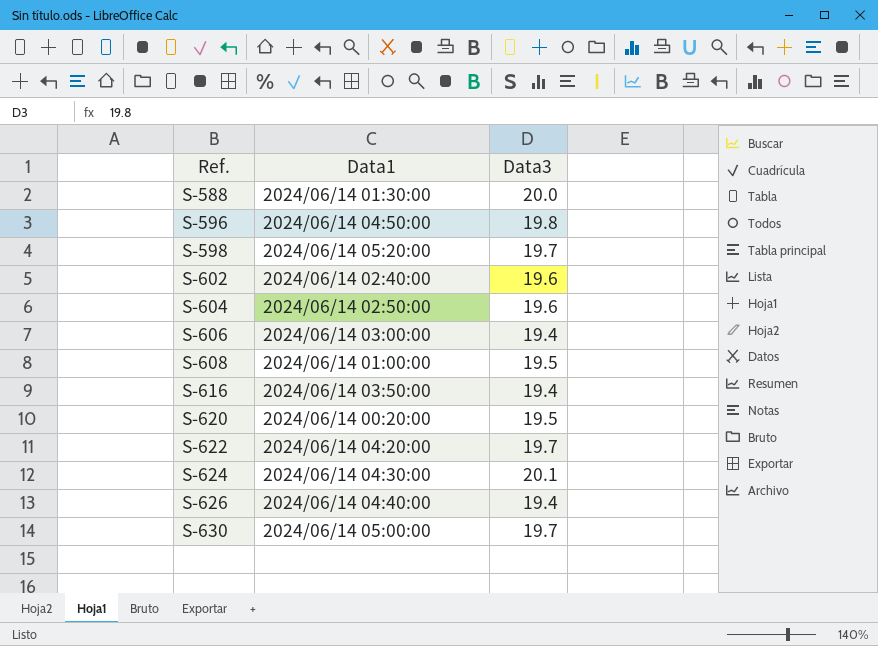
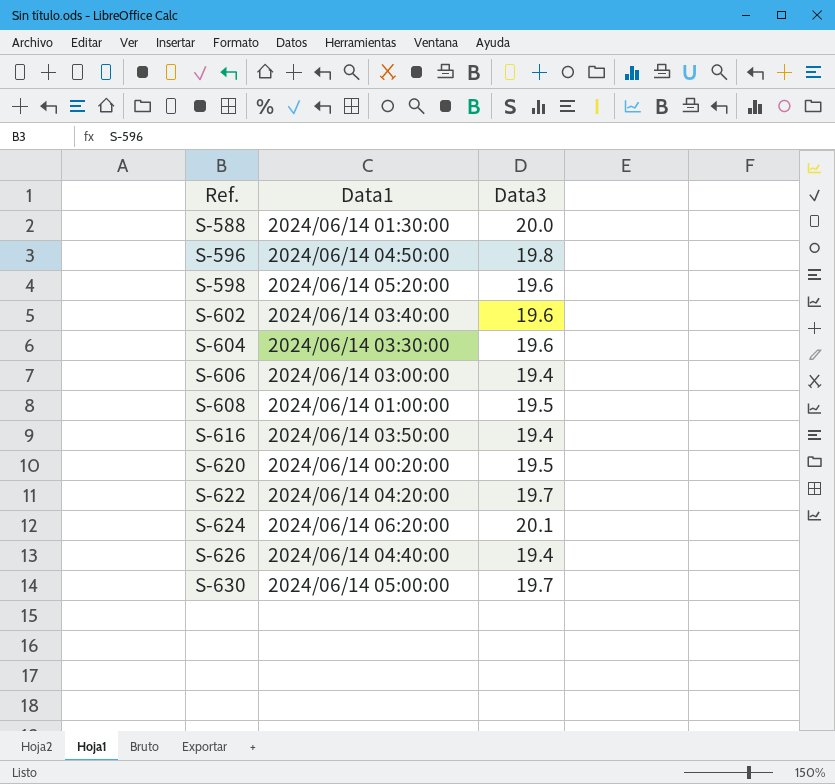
S-598 | Data3: 19.7 -> 19.6
S-602 | Data1: 2024/06/14 02:40:00 -> 2024/06/14 03:40:00
S-604 | Data1: 2024/06/14 02:50:00 -> 2024/06/14 03:30:00
S-624 | Data1: 2024/06/14 04:30:00 -> 2024/06/14 06:20:00

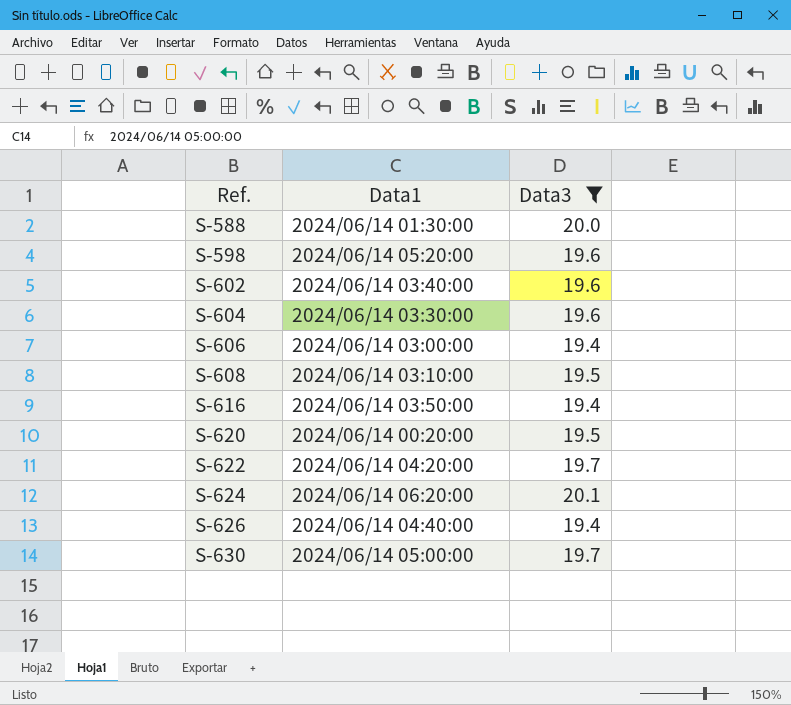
filter: none -> Data3 != 19.8
S-608 | Data1: 2024/06/14 01:00:00 -> 2024/06/14 03:10:00

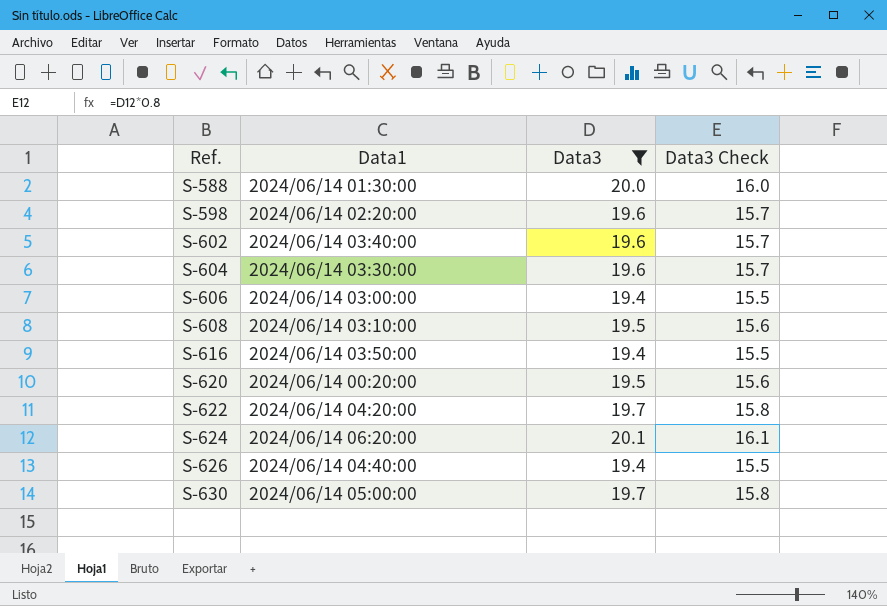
column Data3 Check | formula: none -> [Data3] * 0.8
S-598 | Data1: 2024/06/14 05:20:00 -> 2024/06/14 02:20:00

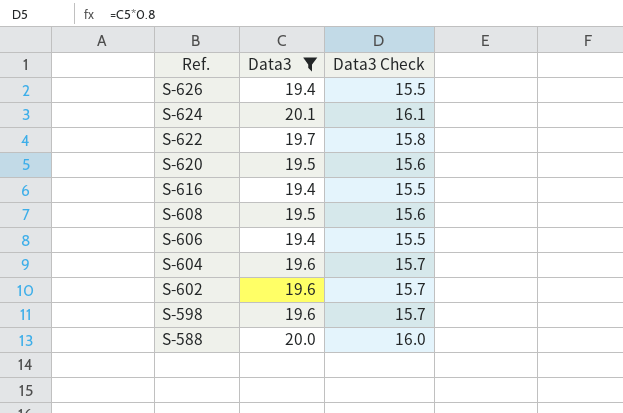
row order: Ref. ascending -> Ref. descending
column Data1 | position: 2 -> none
row S-630: 2024/06/14 05:00:00 | 19.7 | 15.8 -> none

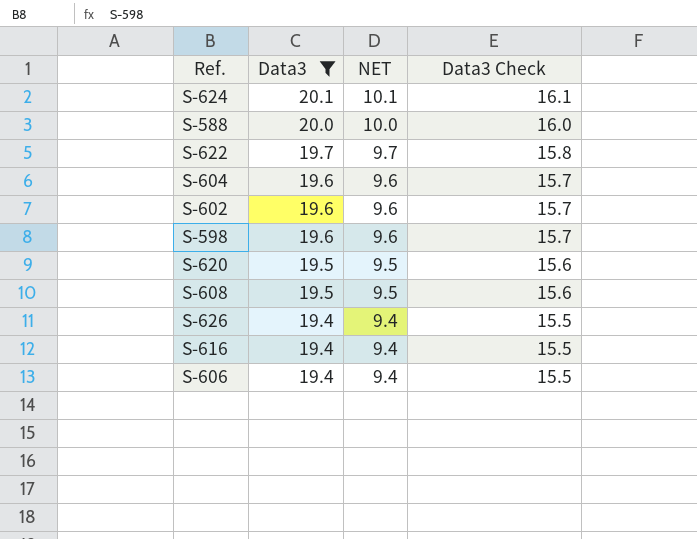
row order: Ref. descending -> Data3 descending
column NET | formula: none -> [Data3] - 10

